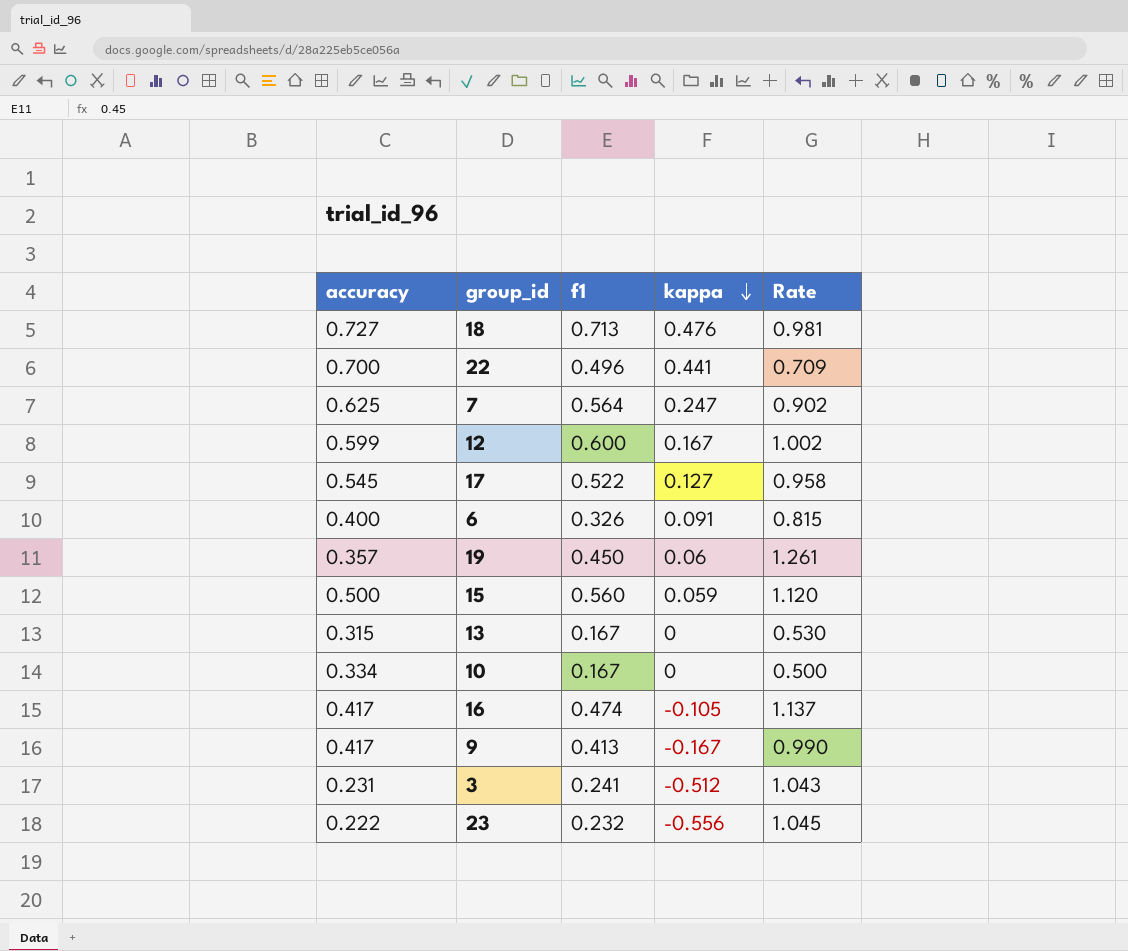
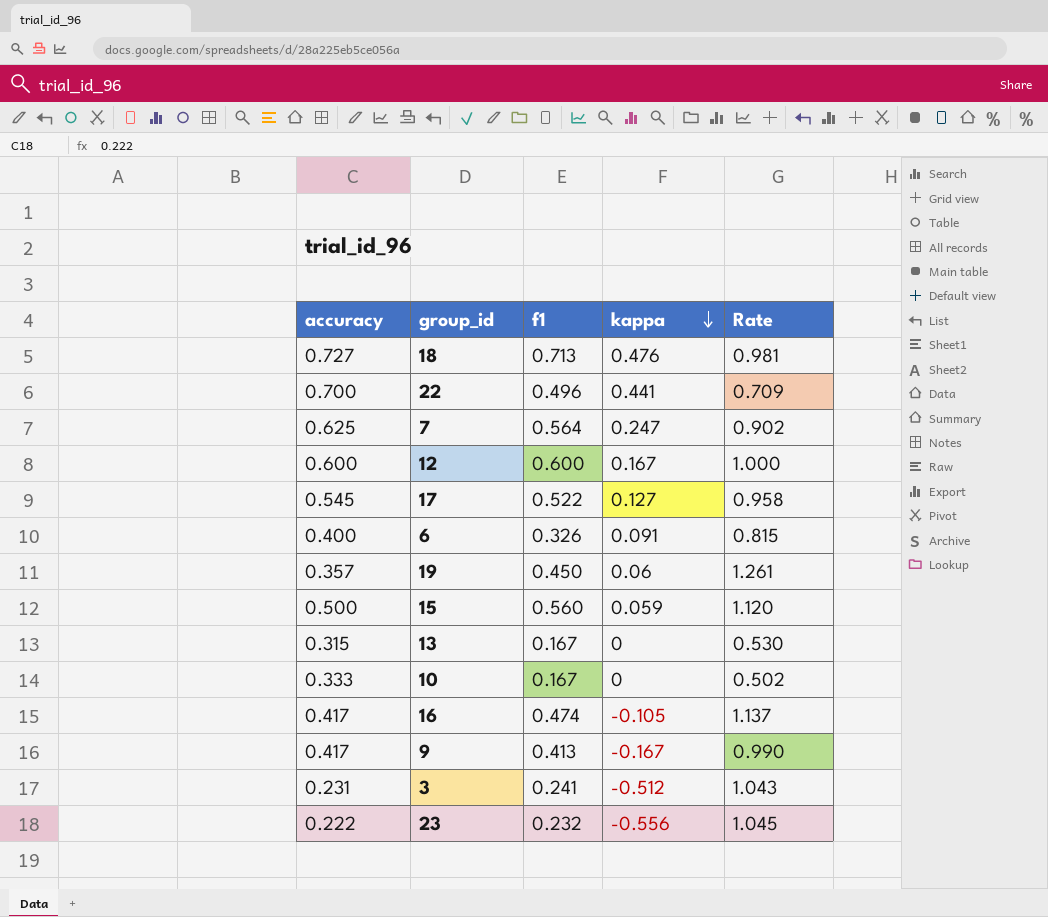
12 | accuracy: 0.599 -> 0.600
12 | Rate: 1.002 -> 1.000
10 | accuracy: 0.334 -> 0.333
10 | Rate: 0.500 -> 0.502

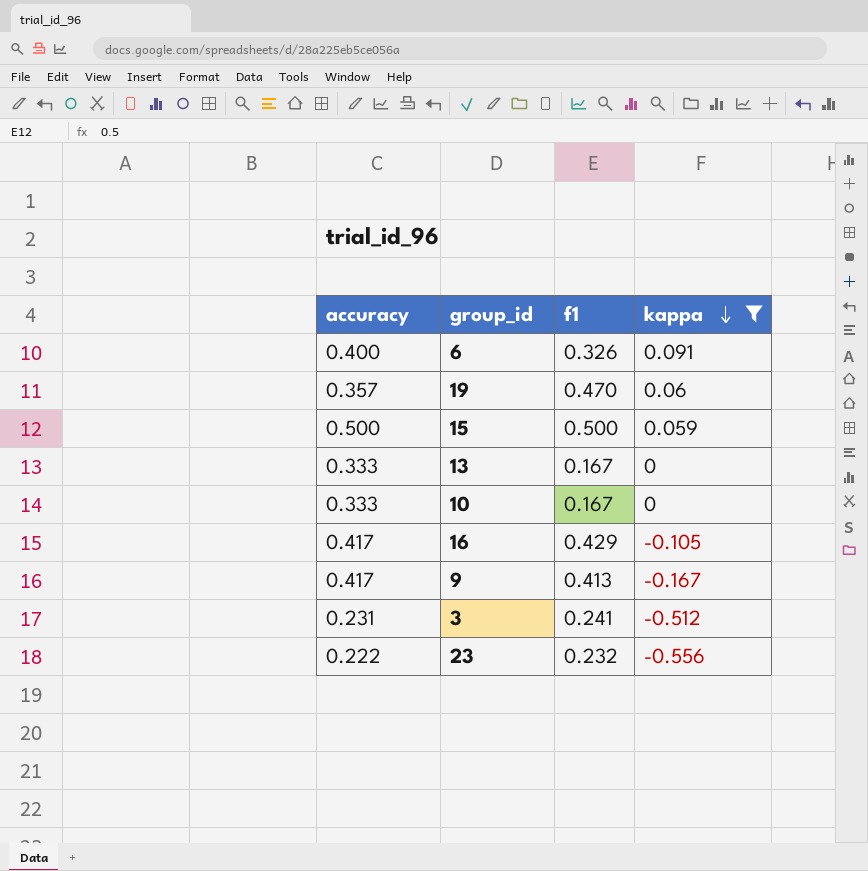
filter: none -> kappa <= 0.091
column Rate | formula: [f1] / [accuracy] -> none
19 | f1: 0.450 -> 0.470
15 | f1: 0.560 -> 0.500
13 | accuracy: 0.315 -> 0.333
16 | f1: 0.474 -> 0.429

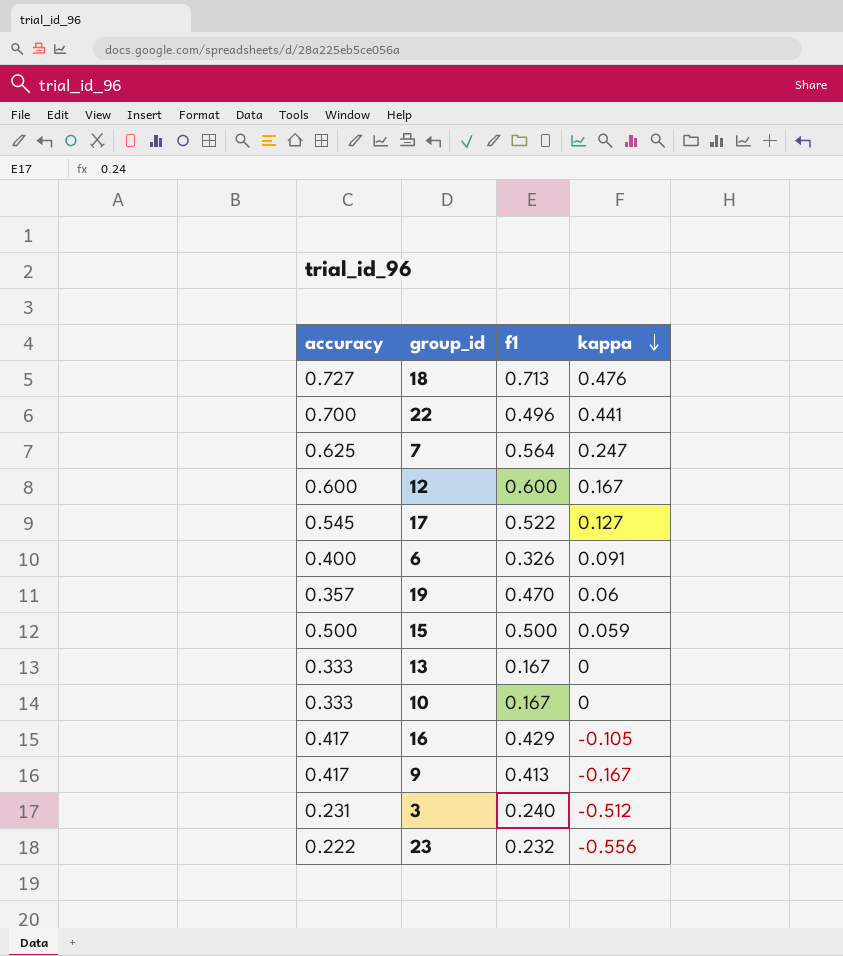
filter: kappa <= 0.091 -> none
3 | f1: 0.241 -> 0.240

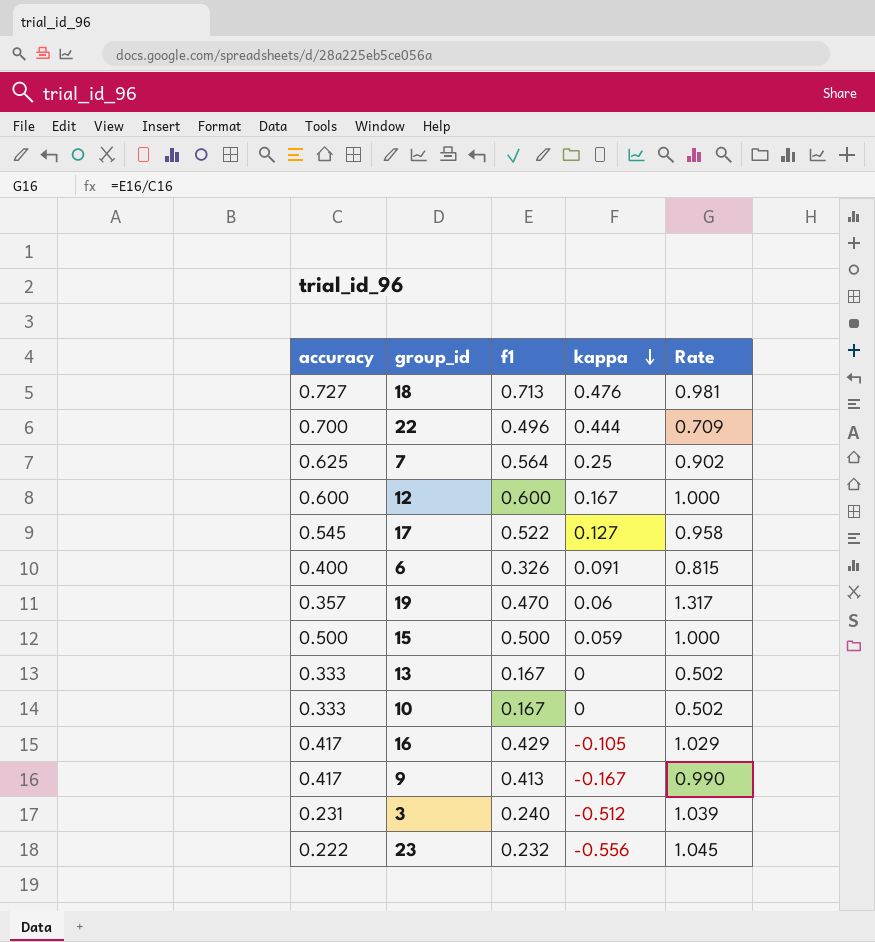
column Rate | formula: none -> [f1] / [accuracy]
22 | kappa: 0.441 -> 0.444
7 | kappa: 0.247 -> 0.25

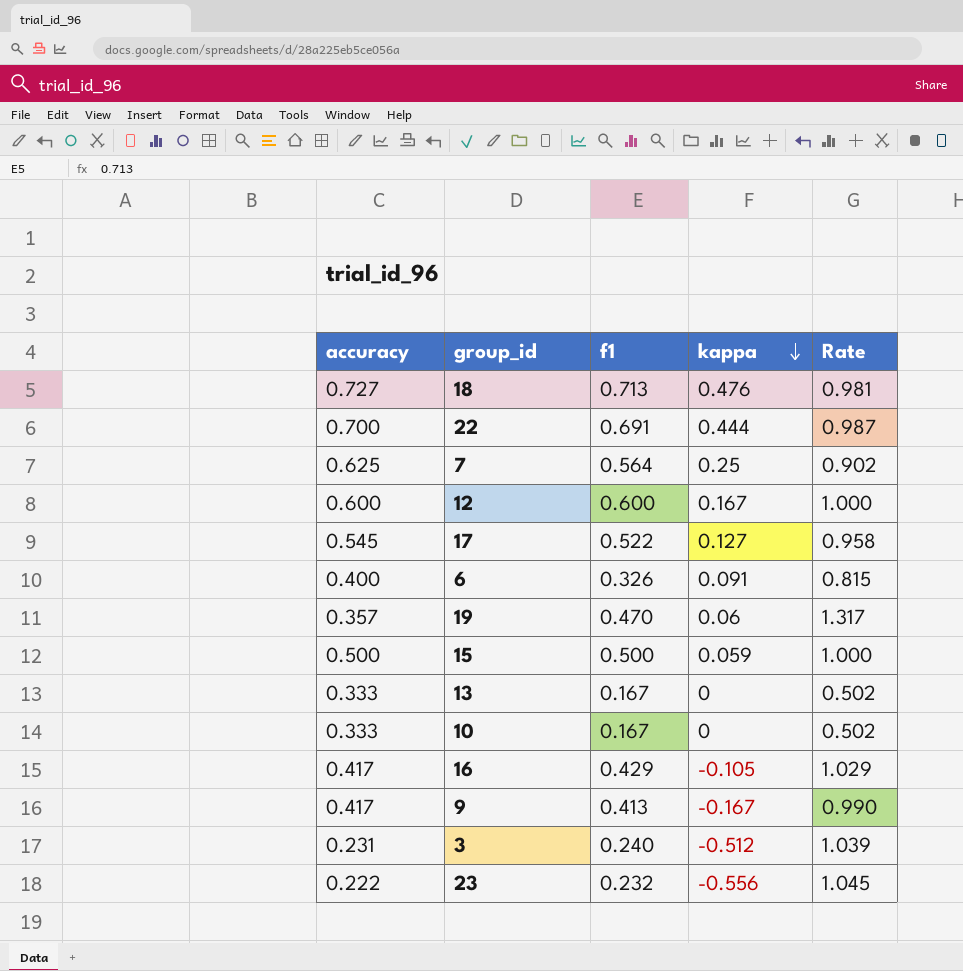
22 | f1: 0.496 -> 0.691
22 | Rate: 0.709 -> 0.987

